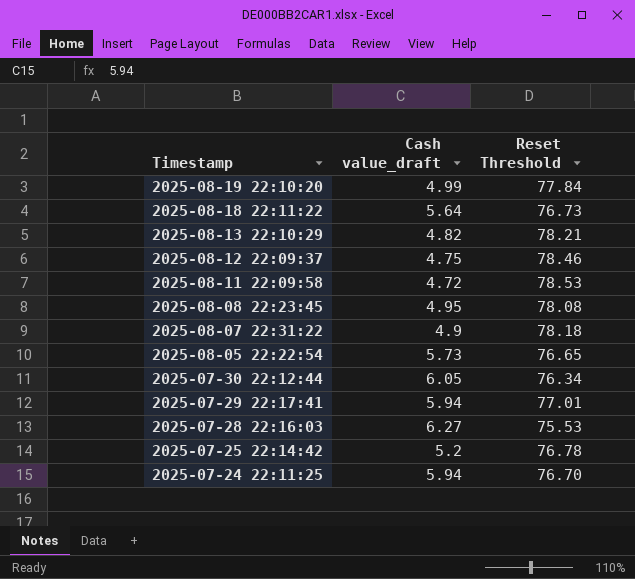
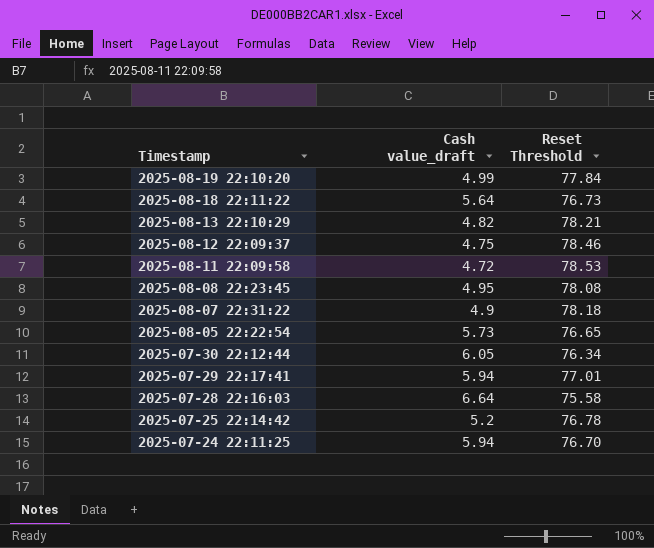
2025-07-28 22:16:03 | Cash value_draft: 6.27 -> 6.64
2025-07-28 22:16:03 | Reset Threshold: 75.53 -> 75.58

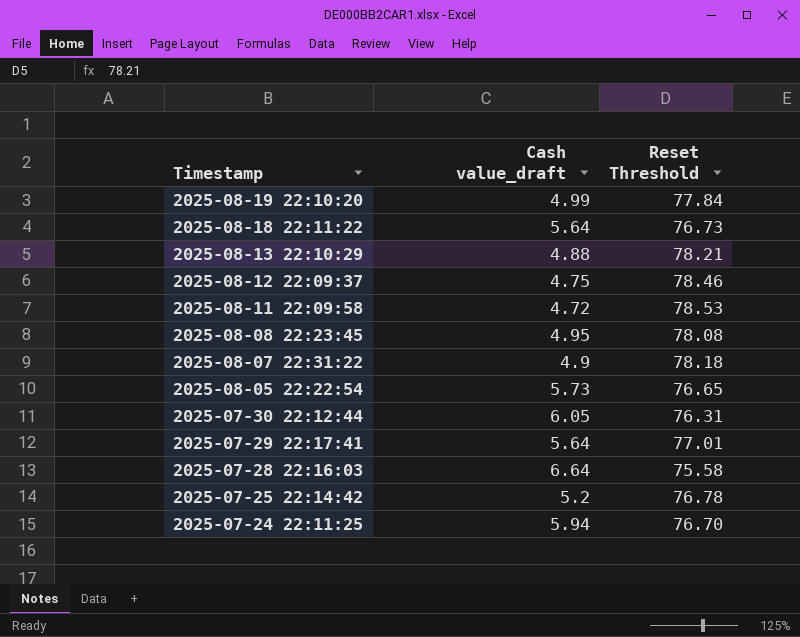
2025-08-13 22:10:29 | Cash value_draft: 4.82 -> 4.88
2025-07-30 22:12:44 | Reset Threshold: 76.34 -> 76.31
2025-07-29 22:17:41 | Cash value_draft: 5.94 -> 5.64

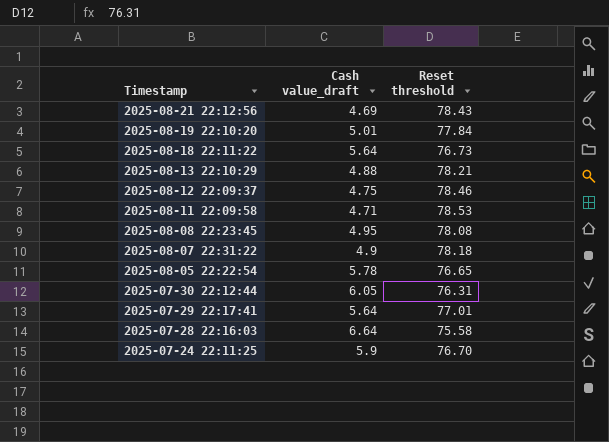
column name: Reset Threshold -> Reset threshold
row 2025-07-25 22:14:42: 5.2 | 76.78 -> none
row 2025-08-21 22:12:56: none -> 4.69 | 78.43
2025-08-19 22:10:20 | Cash value_draft: 4.99 -> 5.01
2025-08-11 22:09:58 | Cash value_draft: 4.72 -> 4.71
2025-08-05 22:22:54 | Cash value_draft: 5.73 -> 5.78
2025-07-24 22:11:25 | Cash value_draft: 5.94 -> 5.9

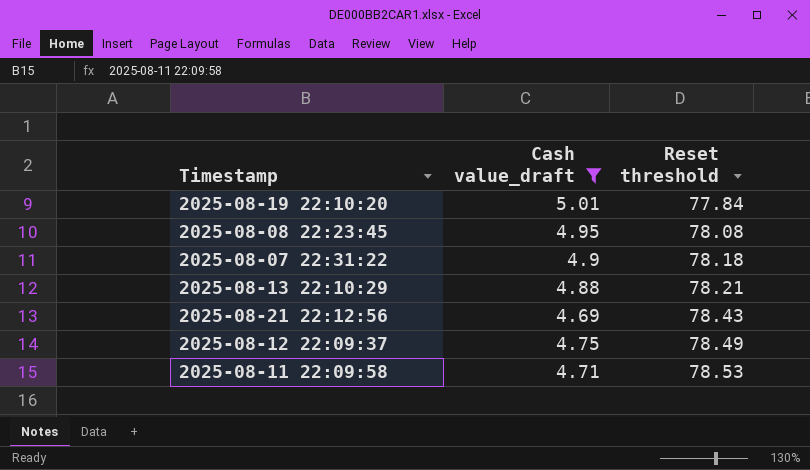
filter: none -> Cash value_draft <= 5.01
row order: Timestamp descending -> Reset threshold ascending
2025-08-12 22:09:37 | Reset threshold: 78.46 -> 78.49

